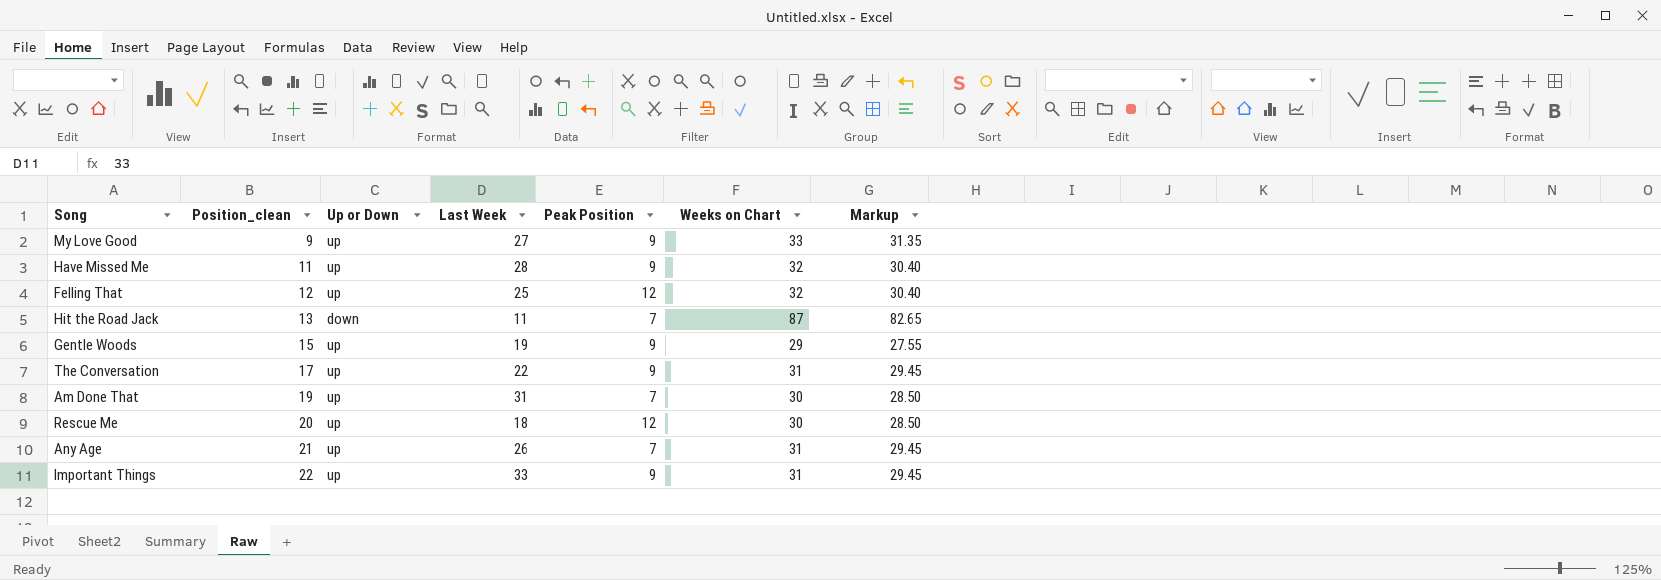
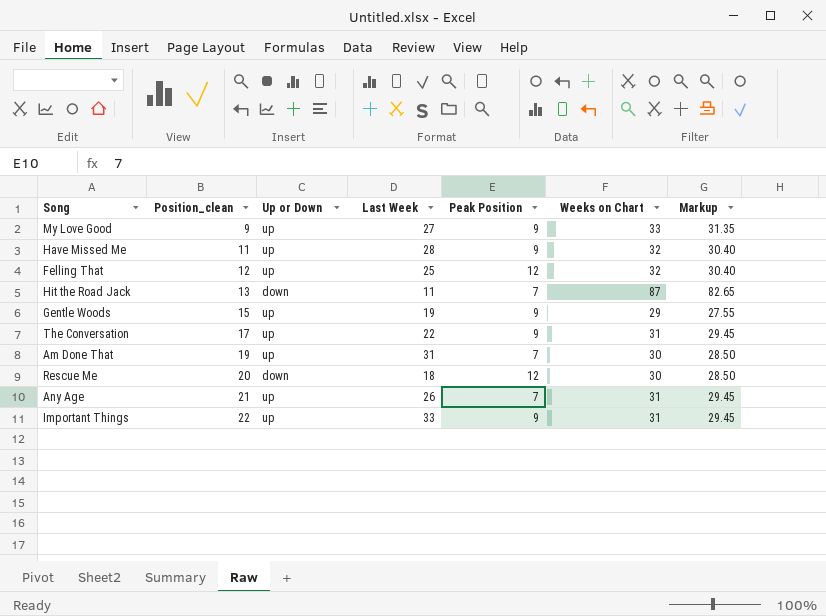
Rescue Me | Up or Down: up -> down

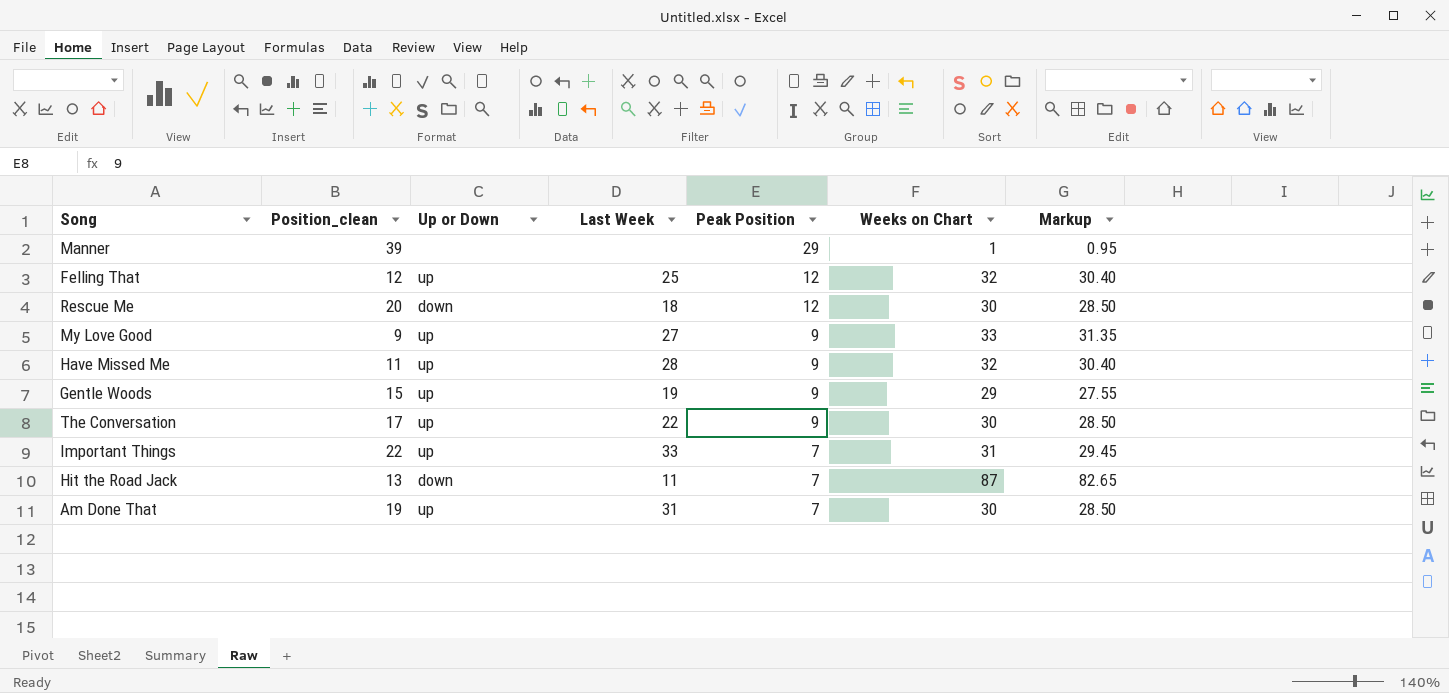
row order: Position_clean ascending -> Peak Position descending
row Any Age: 21 | up | 26 | 7 | 31 | 29.45 -> none
row Manner: none -> 39 | none | none | 29 | 1 | 0.95
The Conversation | Weeks on Chart: 31 -> 30
The Conversation | Markup: 29.45 -> 28.50
Important Things | Peak Position: 9 -> 7

